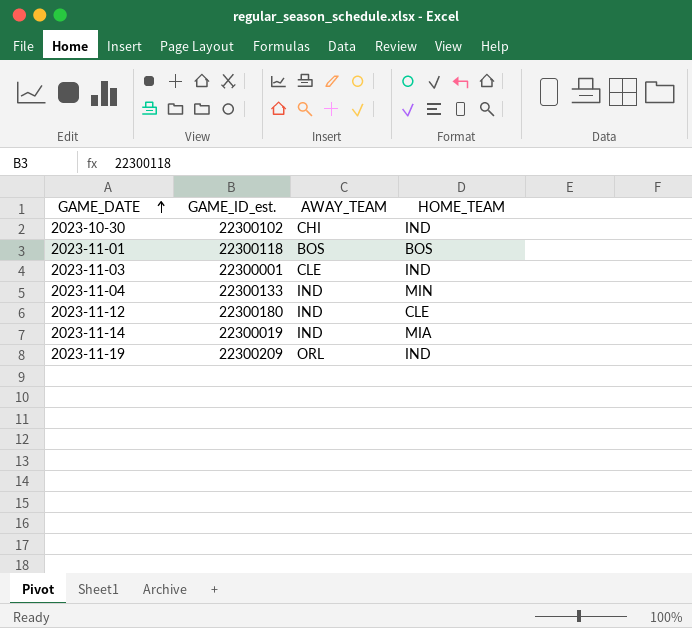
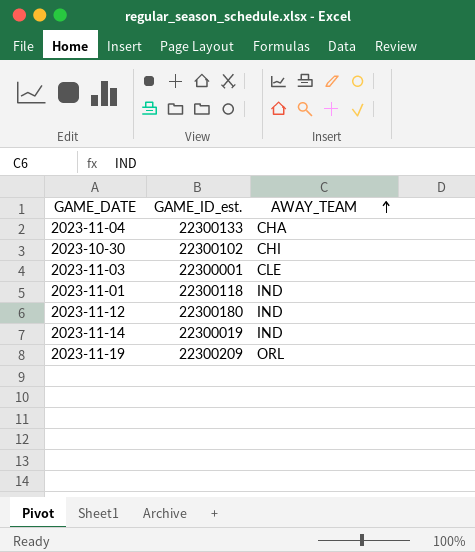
row order: GAME_DATE ascending -> AWAY_TEAM ascending
column HOME_TEAM | position: 4 -> none
2023-11-04 | AWAY_TEAM: IND -> CHA
2023-11-01 | AWAY_TEAM: BOS -> IND

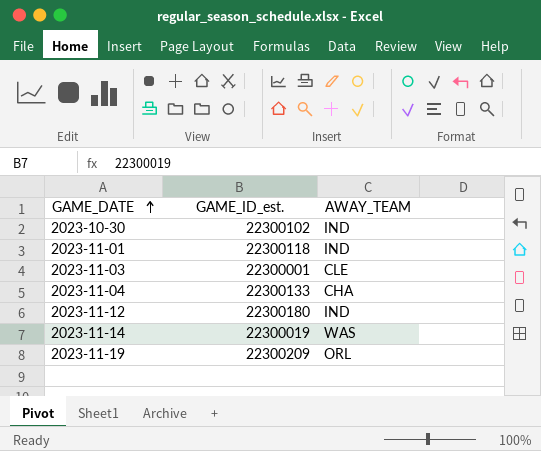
row order: AWAY_TEAM ascending -> GAME_DATE ascending
2023-10-30 | AWAY_TEAM: CHI -> IND
2023-11-14 | AWAY_TEAM: IND -> WAS

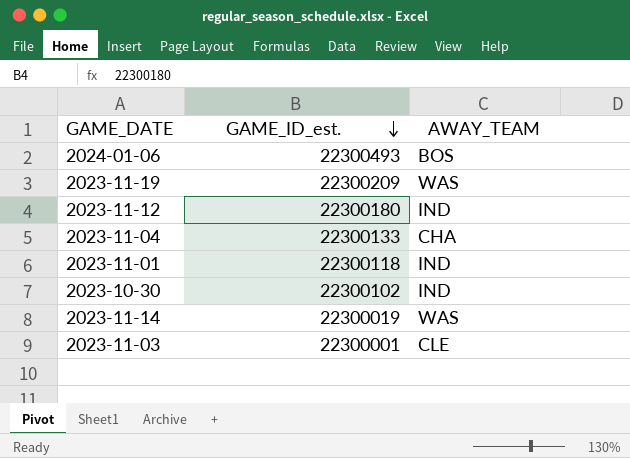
row order: GAME_DATE ascending -> GAME_ID_est. descending
row 2024-01-06: none -> 22300493 | BOS
2023-11-19 | AWAY_TEAM: ORL -> WAS

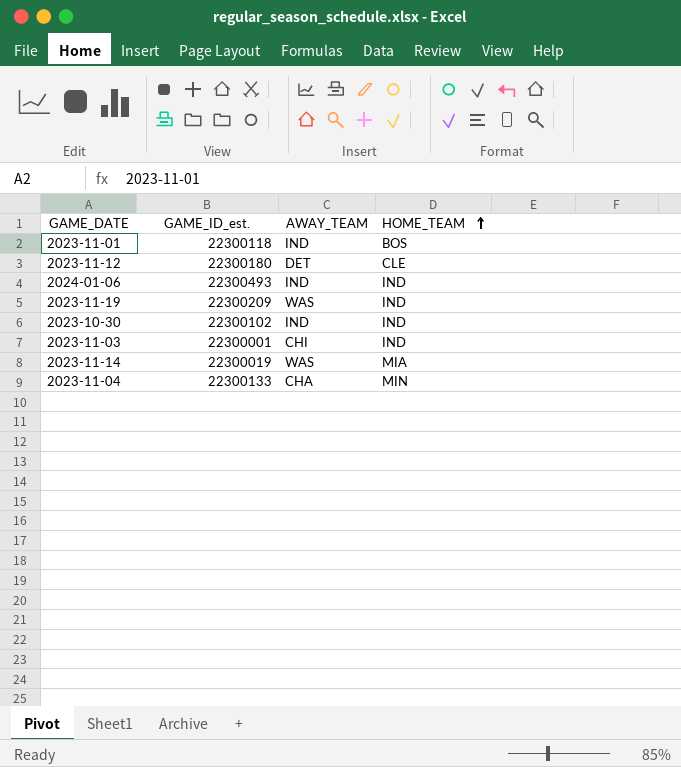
row order: GAME_ID_est. descending -> HOME_TEAM ascending
column HOME_TEAM | position: none -> 4
2023-11-12 | AWAY_TEAM: IND -> DET
2024-01-06 | AWAY_TEAM: BOS -> IND
2023-11-03 | AWAY_TEAM: CLE -> CHI

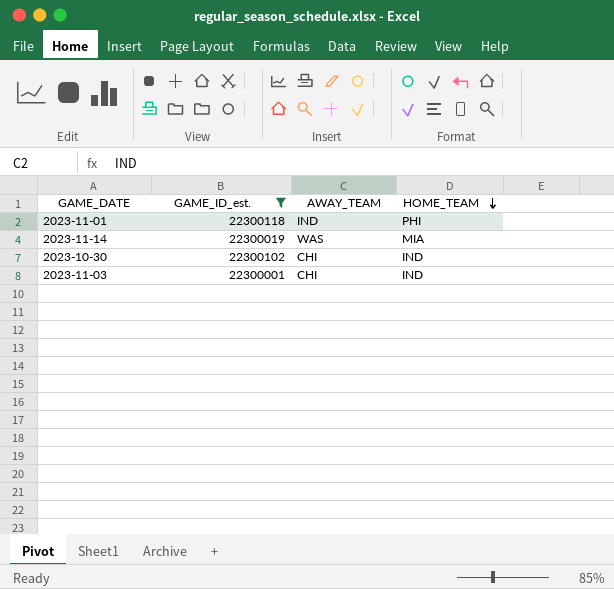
filter: none -> GAME_ID_est. <= 22300118
row order: HOME_TEAM ascending -> HOME_TEAM descending
2023-11-01 | HOME_TEAM: BOS -> PHI
2023-10-30 | AWAY_TEAM: IND -> CHI

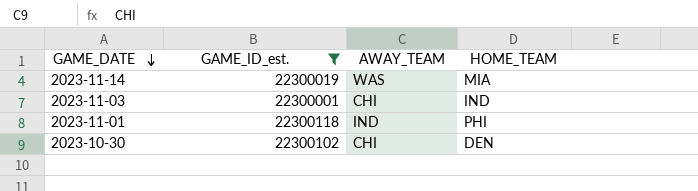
row order: HOME_TEAM descending -> GAME_DATE descending
2023-10-30 | HOME_TEAM: IND -> DEN

